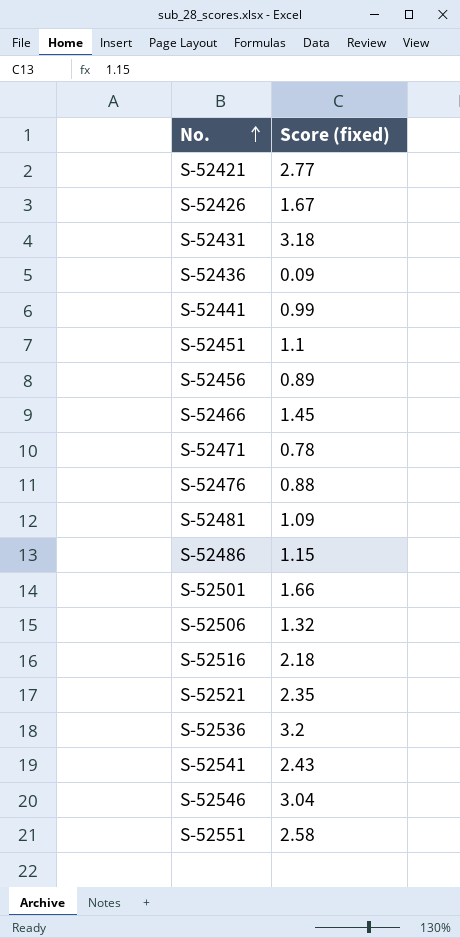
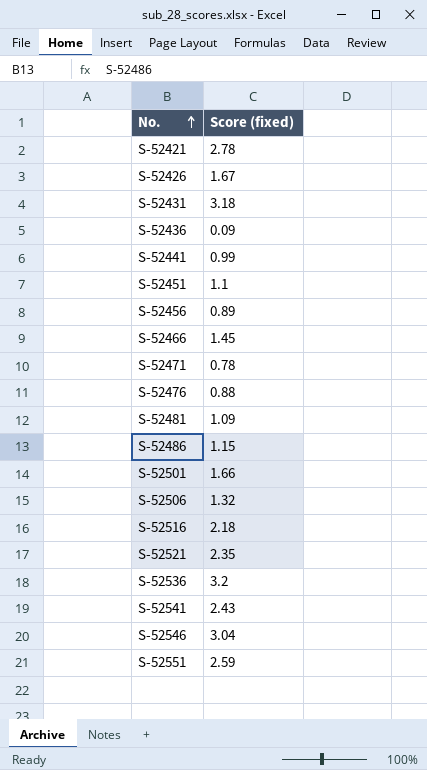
S-52421 | Score (fixed): 2.77 -> 2.78
S-52551 | Score (fixed): 2.58 -> 2.59

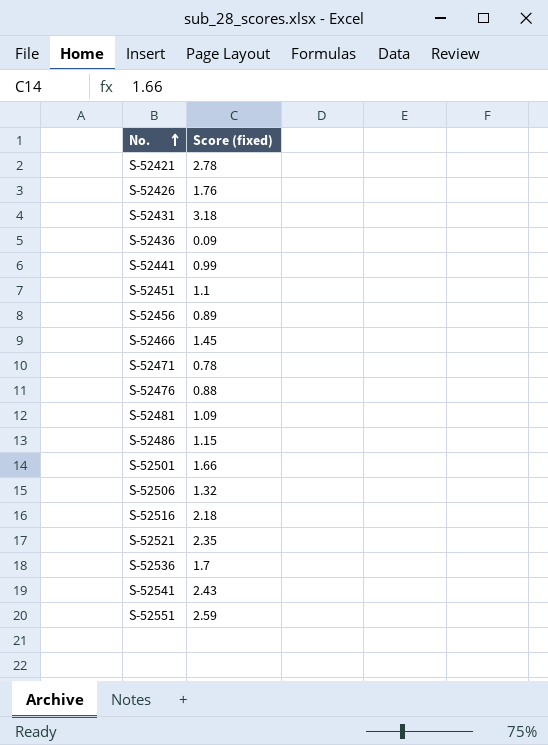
row S-52546: 3.04 -> none
S-52426 | Score (fixed): 1.67 -> 1.76
S-52536 | Score (fixed): 3.2 -> 1.7

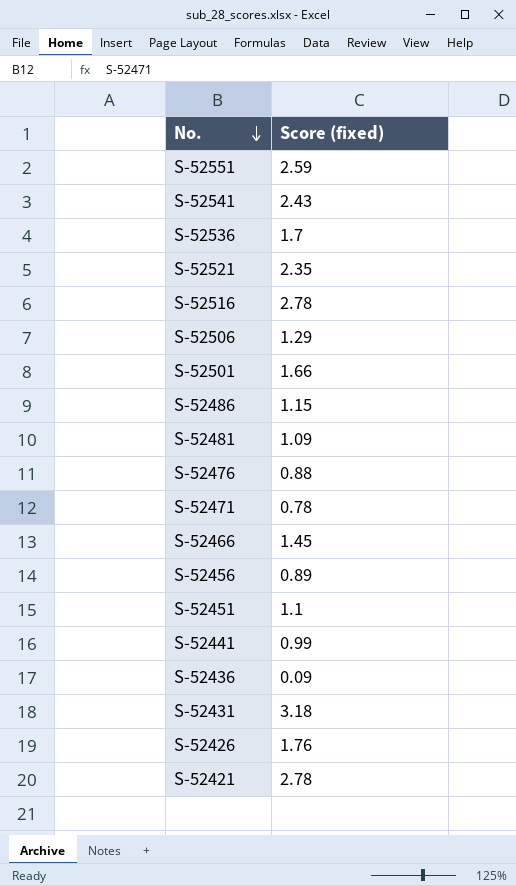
row order: No. ascending -> No. descending
S-52516 | Score (fixed): 2.18 -> 2.78
S-52506 | Score (fixed): 1.32 -> 1.29

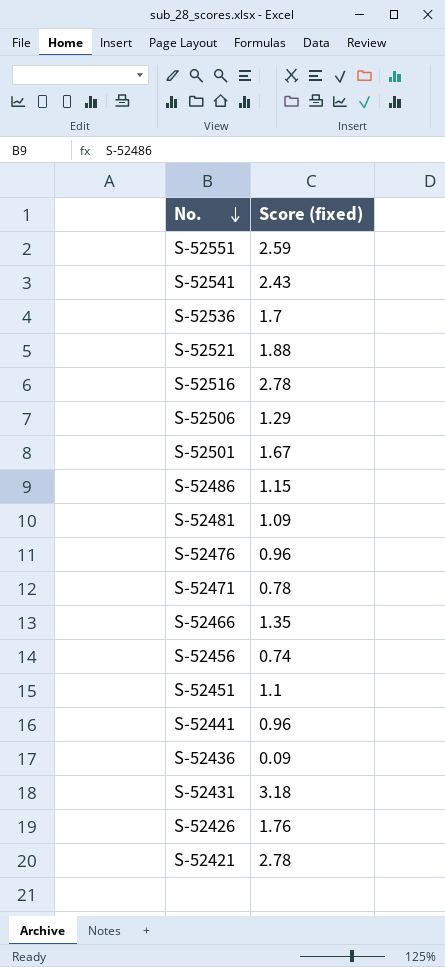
S-52521 | Score (fixed): 2.35 -> 1.88
S-52501 | Score (fixed): 1.66 -> 1.67
S-52476 | Score (fixed): 0.88 -> 0.96
S-52466 | Score (fixed): 1.45 -> 1.35
S-52456 | Score (fixed): 0.89 -> 0.74
S-52441 | Score (fixed): 0.99 -> 0.96

